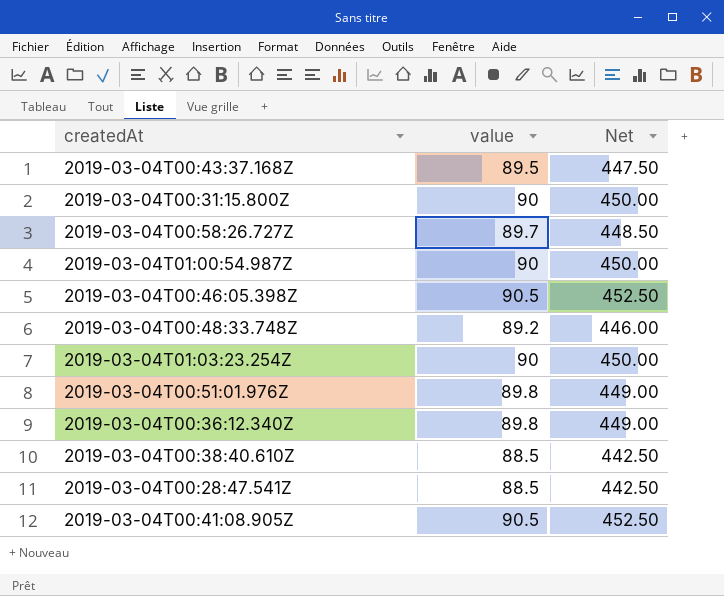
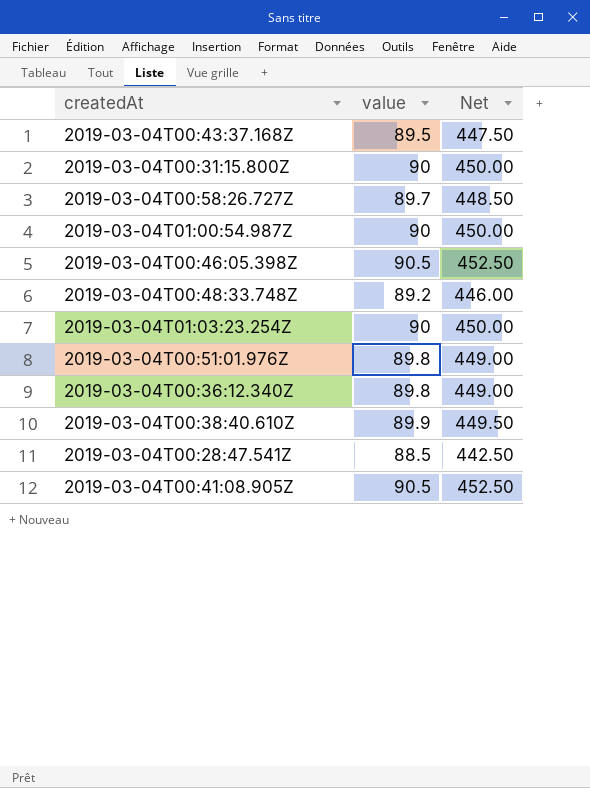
2019-03-04T00:38:40.610Z | value: 88.5 -> 89.9
2019-03-04T00:38:40.610Z | Net: 442.50 -> 449.50

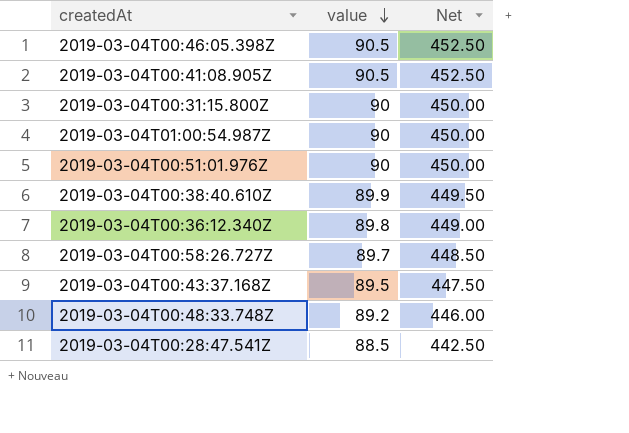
row order: none -> value descending
row 2019-03-04T01:03:23.254Z: 90 | 450.00 -> none
2019-03-04T00:51:01.976Z | value: 89.8 -> 90
2019-03-04T00:51:01.976Z | Net: 449.00 -> 450.00

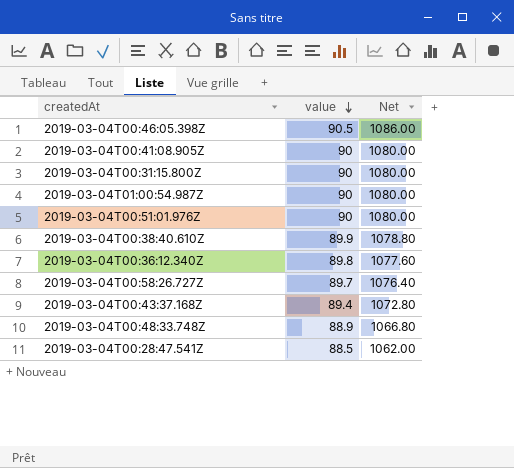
column Net | formula: [value] * 5 -> [value] * 12
2019-03-04T00:41:08.905Z | value: 90.5 -> 90
2019-03-04T00:43:37.168Z | value: 89.5 -> 89.4
2019-03-04T00:48:33.748Z | value: 89.2 -> 88.9

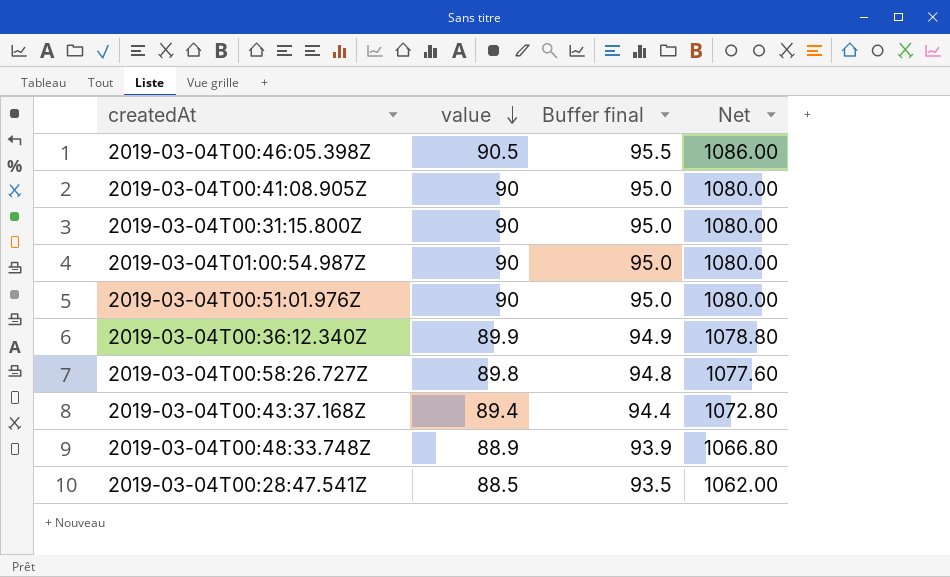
column Buffer final | formula: none -> [value] + 5
row 2019-03-04T00:38:40.610Z: 89.9 | 1078.80 -> none
2019-03-04T00:36:12.340Z | value: 89.8 -> 89.9
2019-03-04T00:36:12.340Z | Net: 1077.60 -> 1078.80
2019-03-04T00:58:26.727Z | value: 89.7 -> 89.8
2019-03-04T00:58:26.727Z | Net: 1076.40 -> 1077.60

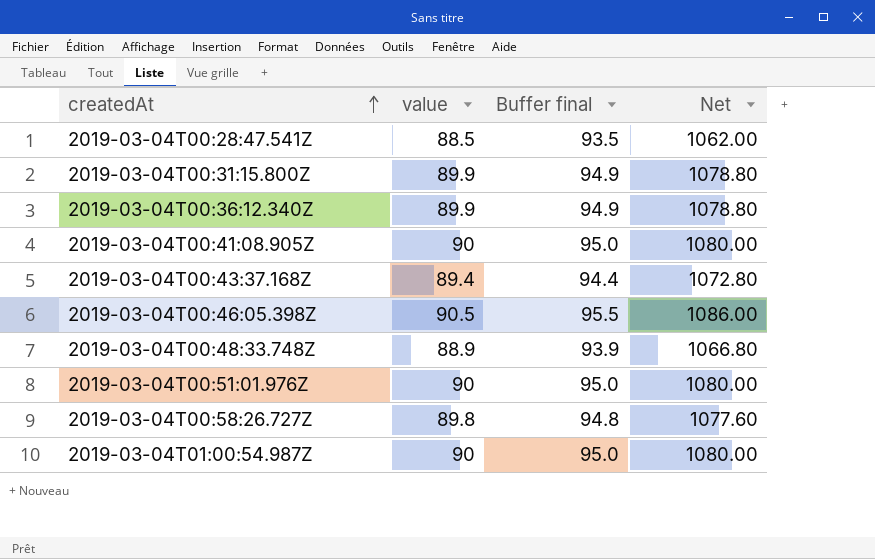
row order: value descending -> createdAt ascending
2019-03-04T00:31:15.800Z | value: 90 -> 89.9
2019-03-04T00:31:15.800Z | Buffer final: 95.0 -> 94.9
2019-03-04T00:31:15.800Z | Net: 1080.00 -> 1078.80

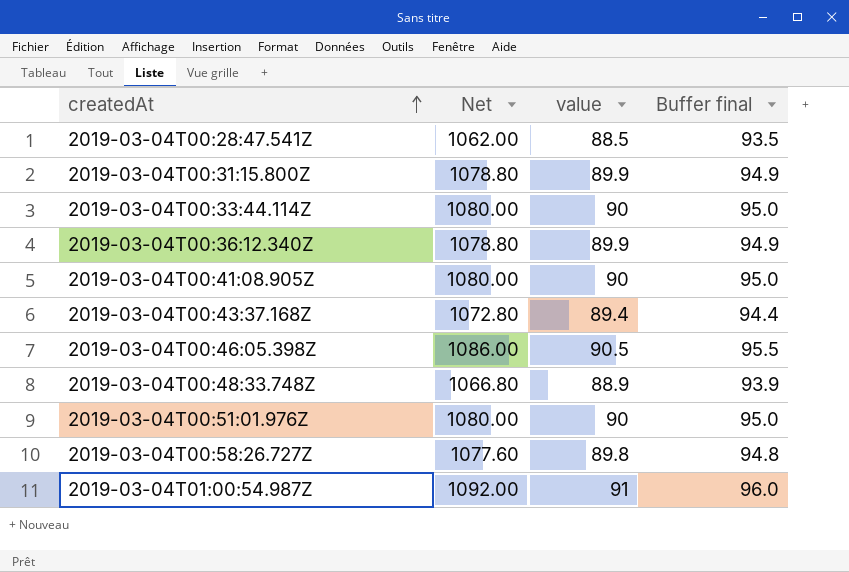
column Net | position: 4 -> 2
row 2019-03-04T00:33:44.114Z: none -> 1080.00 | 90 | 95.0
2019-03-04T01:00:54.987Z | Net: 1080.00 -> 1092.00
2019-03-04T01:00:54.987Z | value: 90 -> 91
2019-03-04T01:00:54.987Z | Buffer final: 95.0 -> 96.0

